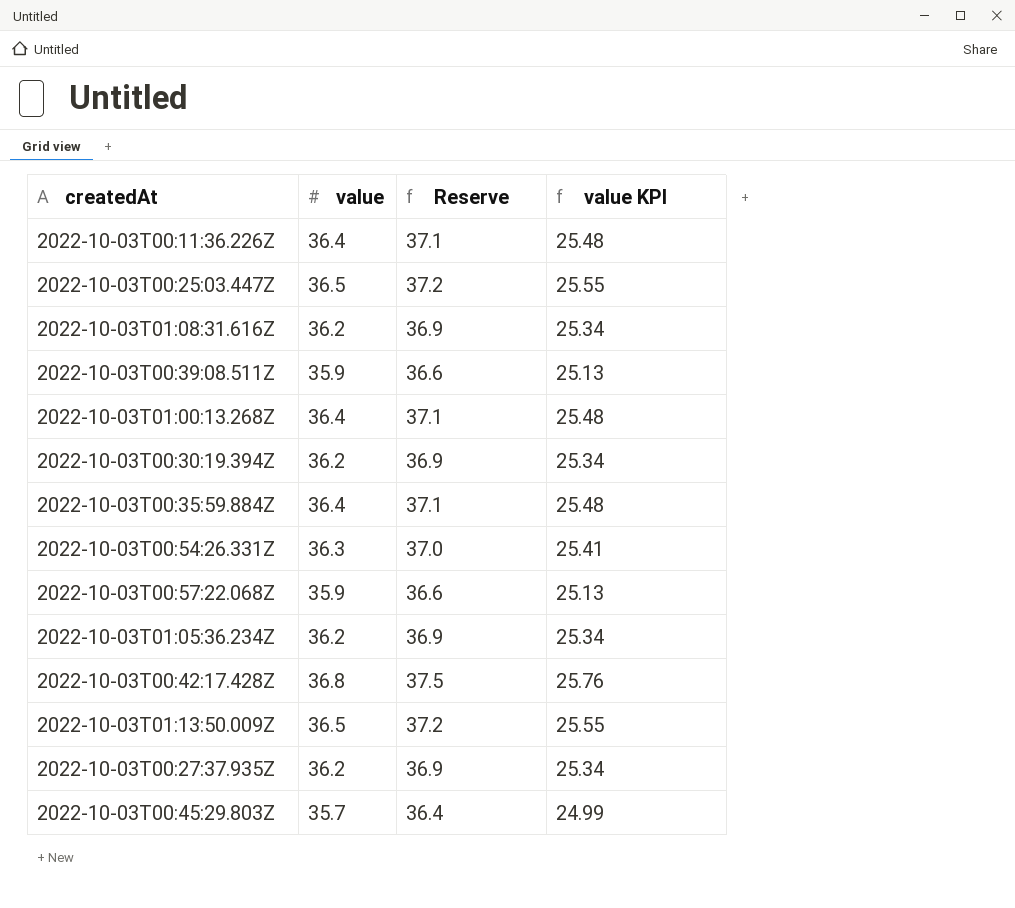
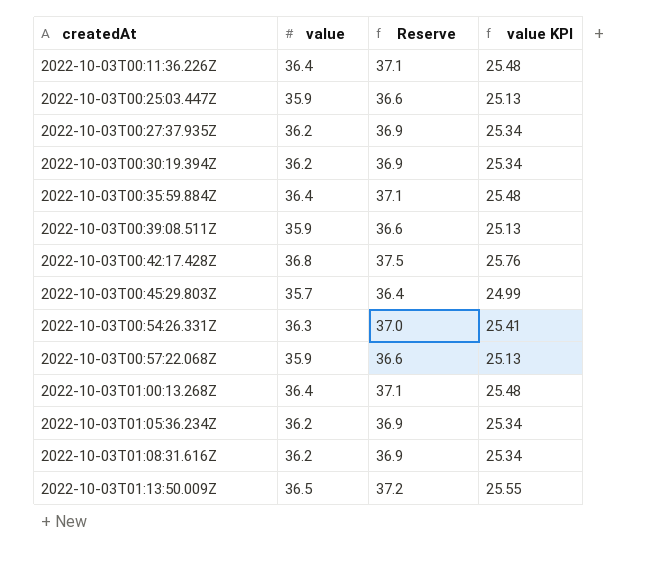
row order: none -> createdAt ascending
2022-10-03T00:25:03.447Z | value: 36.5 -> 35.9
2022-10-03T00:25:03.447Z | Reserve: 37.2 -> 36.6
2022-10-03T00:25:03.447Z | value KPI: 25.55 -> 25.13

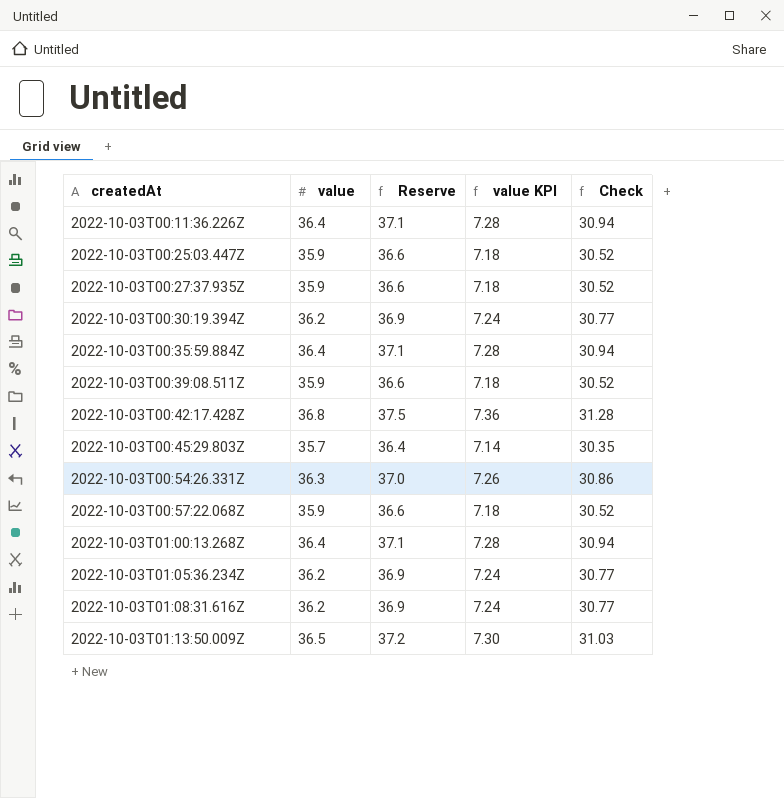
column value KPI | formula: [value] * 0.7 -> [value] * 0.2
column Check | formula: none -> [value] * 0.85
2022-10-03T00:27:37.935Z | value: 36.2 -> 35.9
2022-10-03T00:27:37.935Z | Reserve: 36.9 -> 36.6

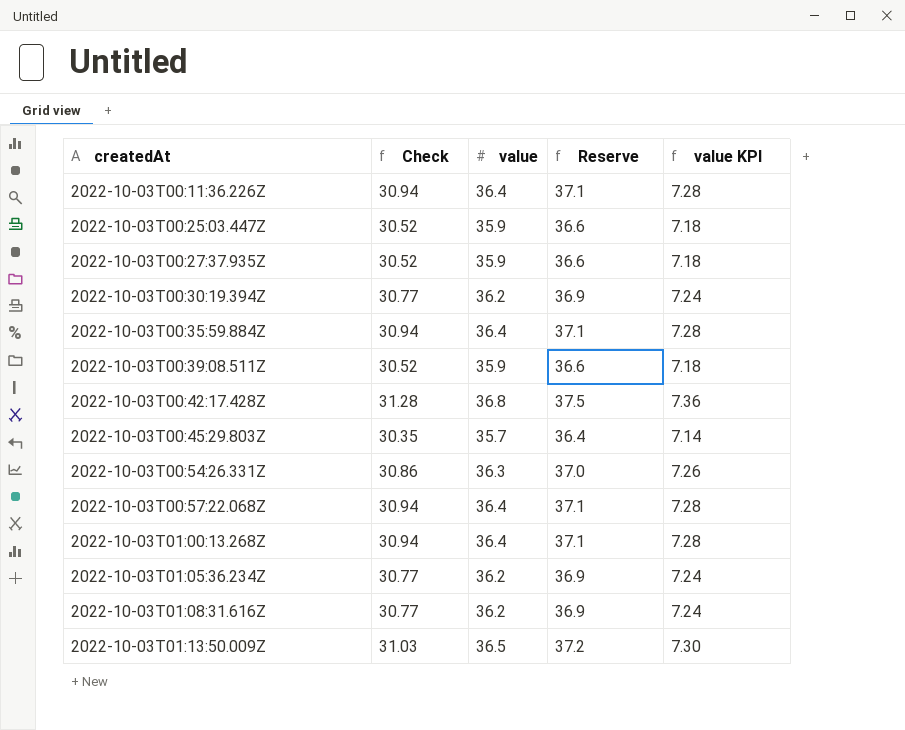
column Check | position: 5 -> 2
2022-10-03T00:57:22.068Z | Check: 30.52 -> 30.94
2022-10-03T00:57:22.068Z | value: 35.9 -> 36.4
2022-10-03T00:57:22.068Z | Reserve: 36.6 -> 37.1
2022-10-03T00:57:22.068Z | value KPI: 7.18 -> 7.28

